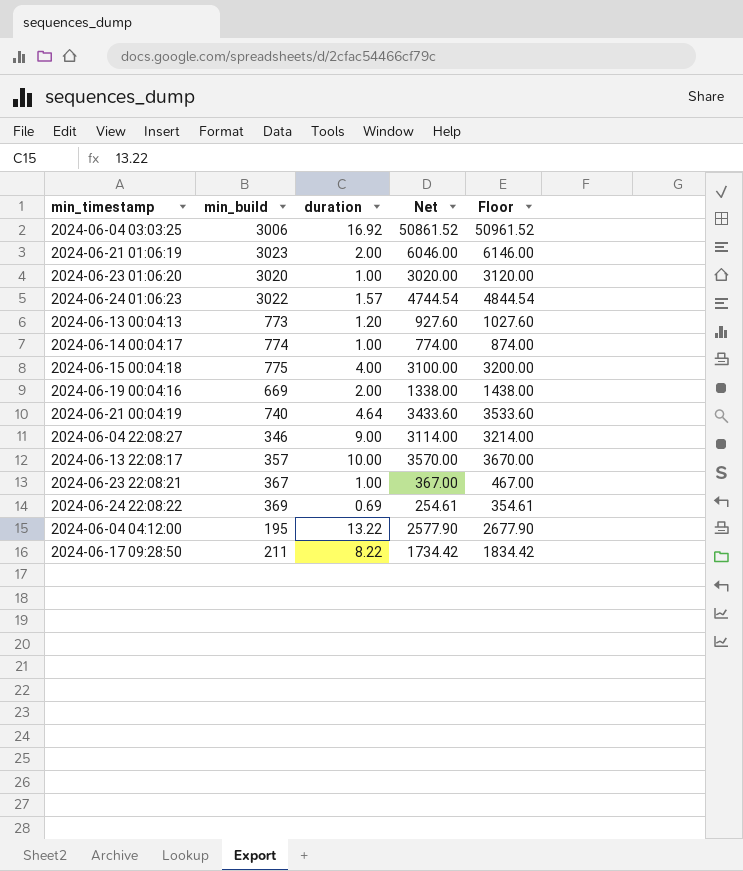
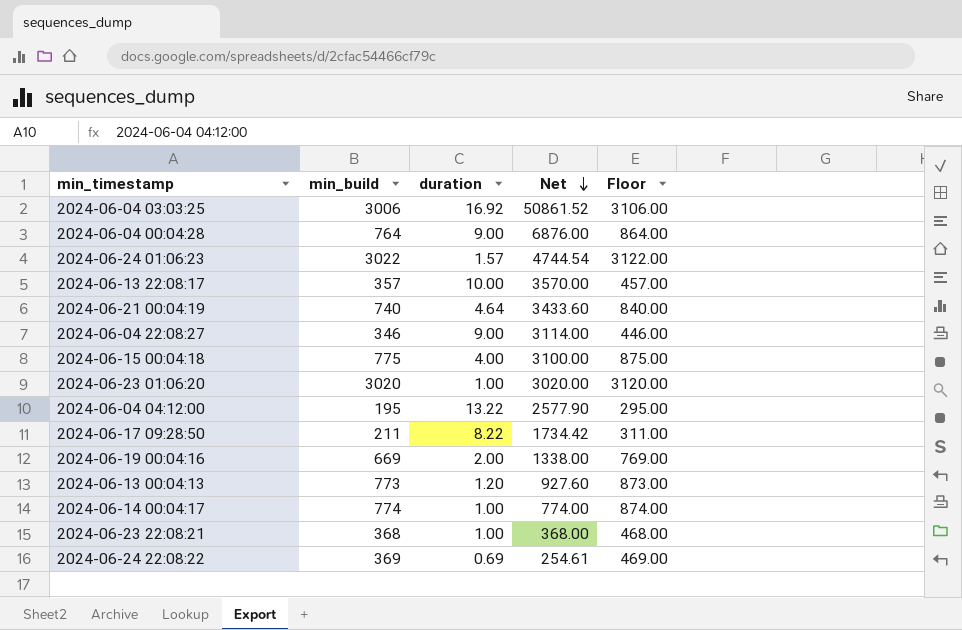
row order: none -> Net descending
column Floor | formula: [Net] + 100 -> [min_build] + 100
row 2024-06-21 01:06:19: 3023 | 2.00 | 6046.00 | 6146.00 -> none
row 2024-06-04 00:04:28: none -> 764 | 9.00 | 6876.00 | 864.00
2024-06-23 22:08:21 | min_build: 367 -> 368
2024-06-23 22:08:21 | Net: 367.00 -> 368.00

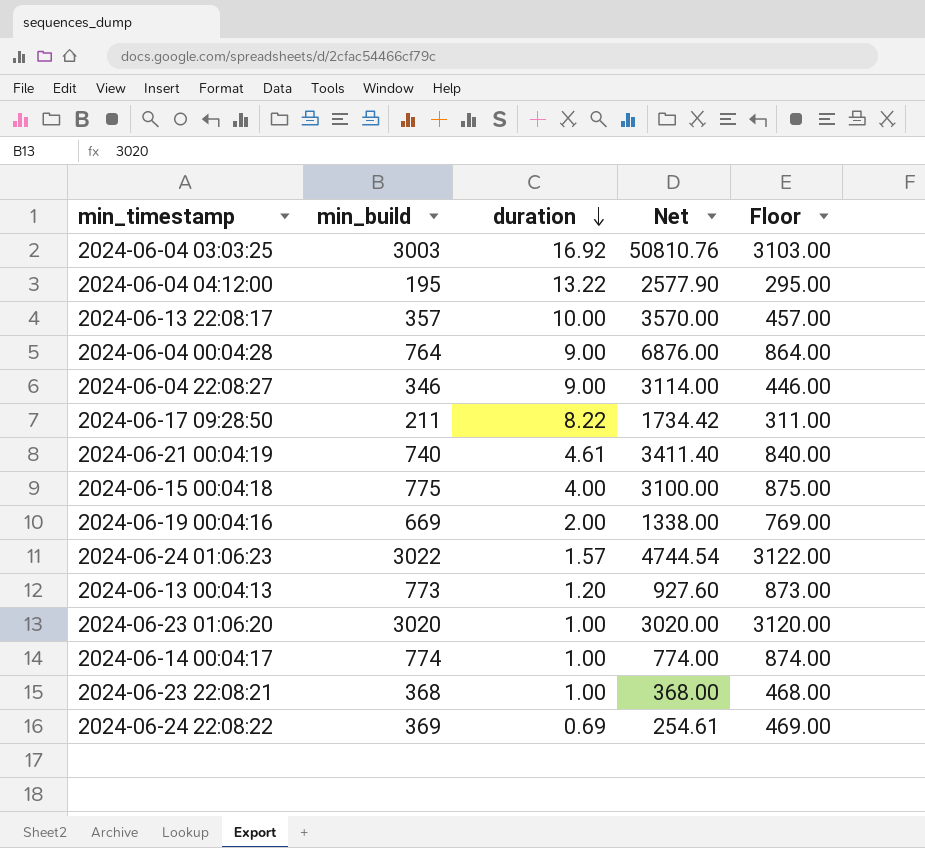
row order: Net descending -> duration descending
2024-06-04 03:03:25 | min_build: 3006 -> 3003
2024-06-04 03:03:25 | Net: 50861.52 -> 50810.76
2024-06-04 03:03:25 | Floor: 3106.00 -> 3103.00
2024-06-21 00:04:19 | duration: 4.64 -> 4.61
2024-06-21 00:04:19 | Net: 3433.60 -> 3411.40

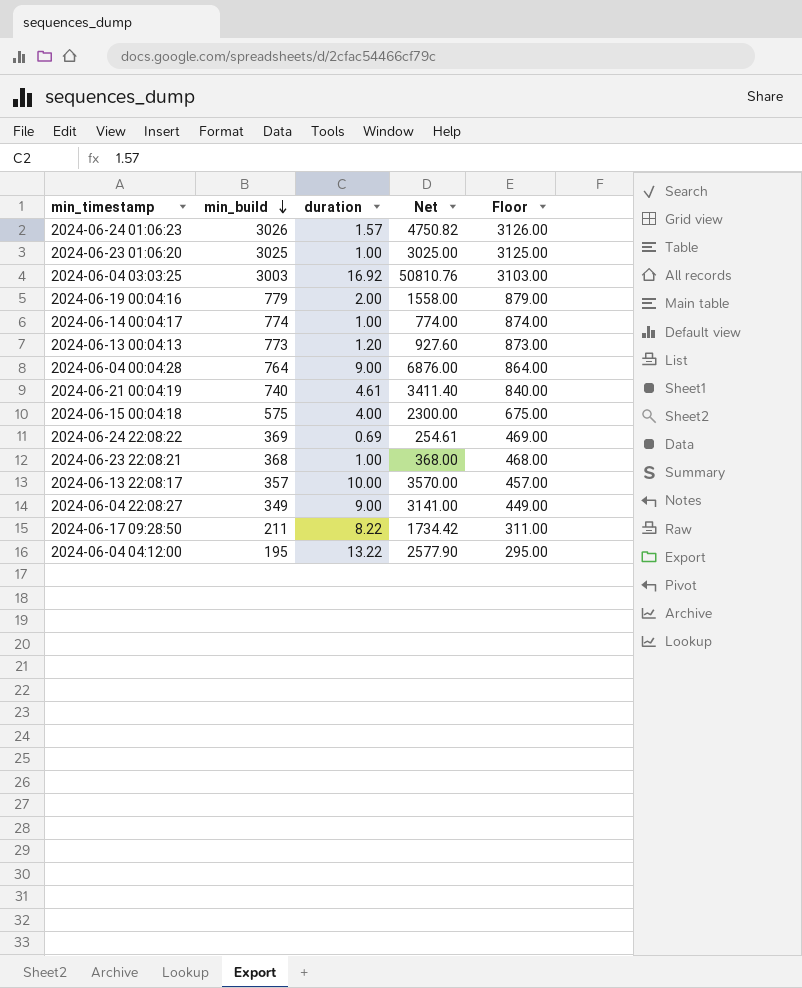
row order: duration descending -> min_build descending
2024-06-24 01:06:23 | min_build: 3022 -> 3026
2024-06-24 01:06:23 | Net: 4744.54 -> 4750.82
2024-06-24 01:06:23 | Floor: 3122.00 -> 3126.00
2024-06-23 01:06:20 | min_build: 3020 -> 3025
2024-06-23 01:06:20 | Net: 3020.00 -> 3025.00
2024-06-23 01:06:20 | Floor: 3120.00 -> 3125.00
2024-06-19 00:04:16 | min_build: 669 -> 779
2024-06-19 00:04:16 | Net: 1338.00 -> 1558.00
2024-06-19 00:04:16 | Floor: 769.00 -> 879.00
2024-06-15 00:04:18 | min_build: 775 -> 575
2024-06-15 00:04:18 | Net: 3100.00 -> 2300.00
2024-06-15 00:04:18 | Floor: 875.00 -> 675.00
2024-06-04 22:08:27 | min_build: 346 -> 349
2024-06-04 22:08:27 | Net: 3114.00 -> 3141.00
2024-06-04 22:08:27 | Floor: 446.00 -> 449.00

